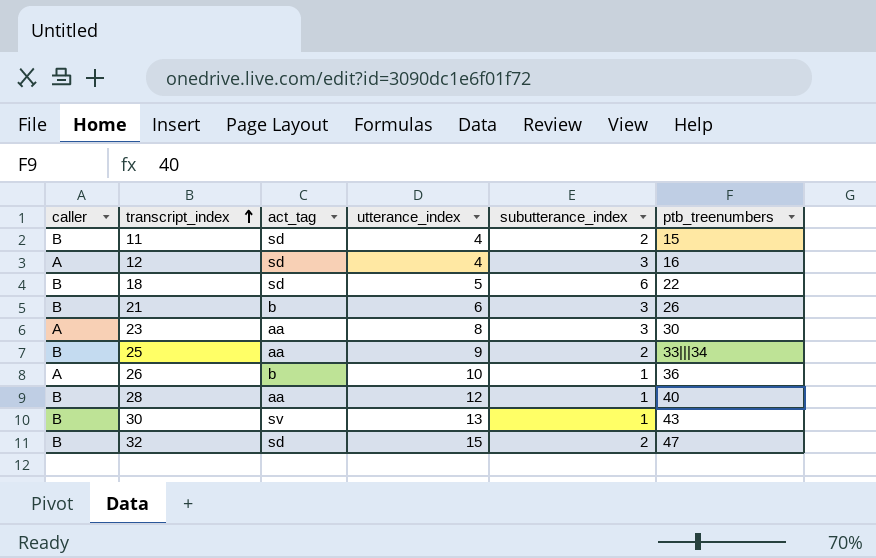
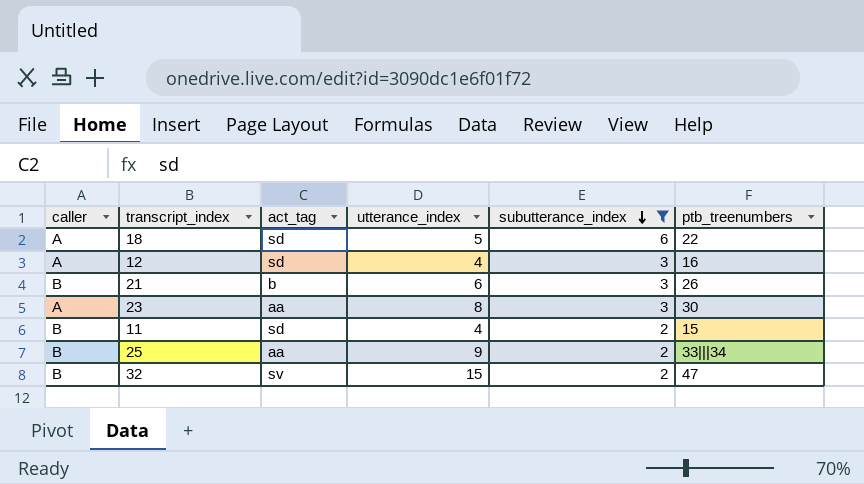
filter: none -> subutterance_index != 1
row order: transcript_index ascending -> subutterance_index descending
18 | caller: B -> A
32 | act_tag: sd -> sv

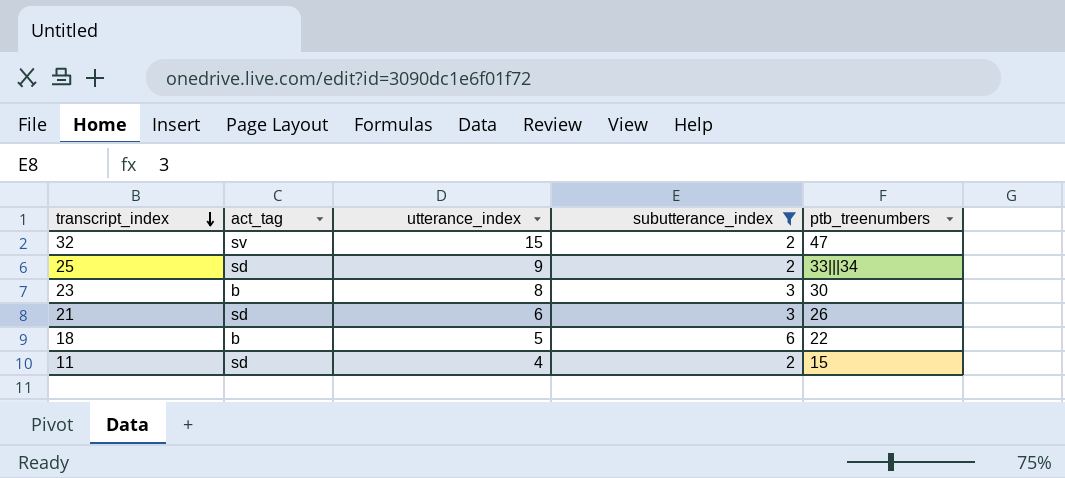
row order: subutterance_index descending -> transcript_index descending
column caller | position: 1 -> none
row 12: A | sd | 4 | 3 | 16 -> none
25 | act_tag: aa -> sd
23 | act_tag: aa -> b
21 | act_tag: b -> sd
18 | act_tag: sd -> b

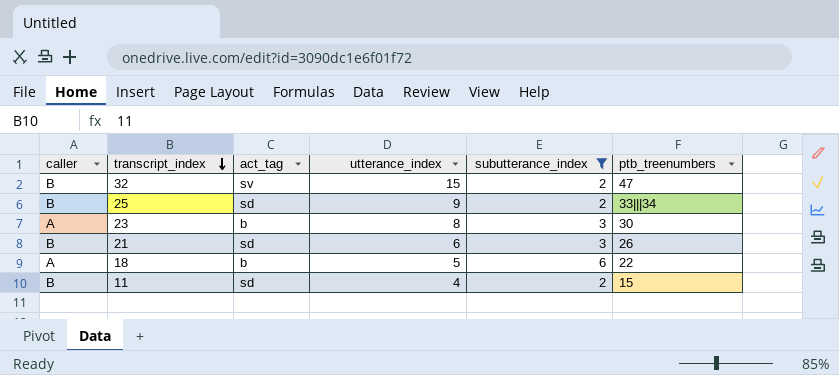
column caller | position: none -> 1

